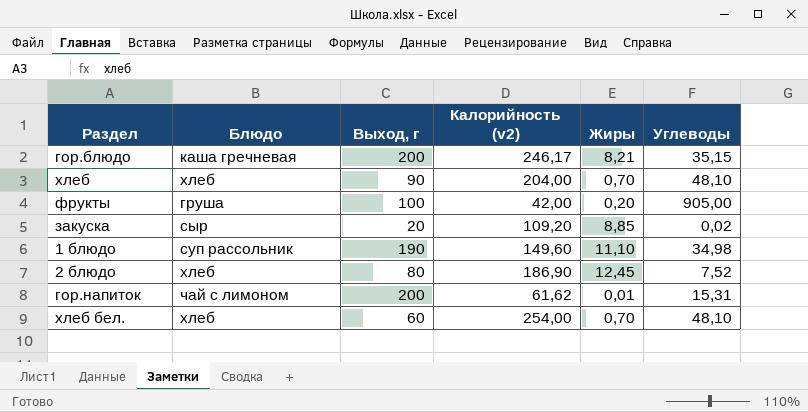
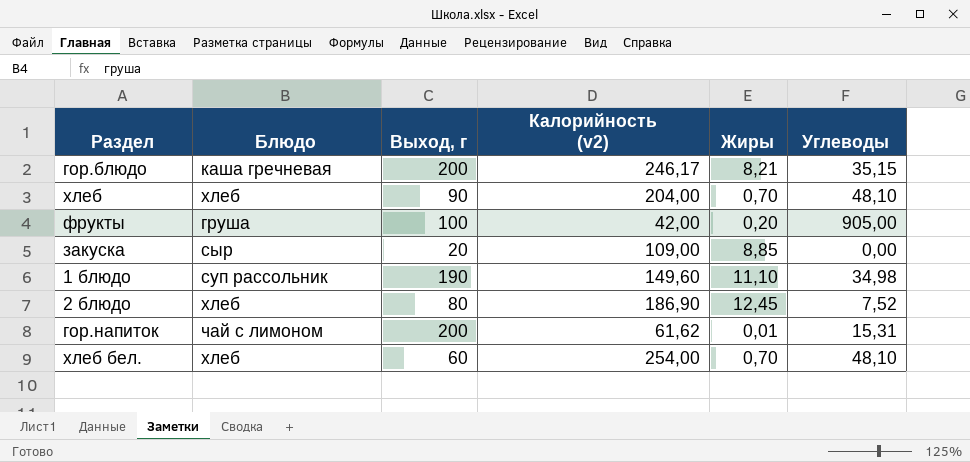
закуска | Калорийность (v2): 109,20 -> 109,00
закуска | Углеводы: 0,02 -> 0,00

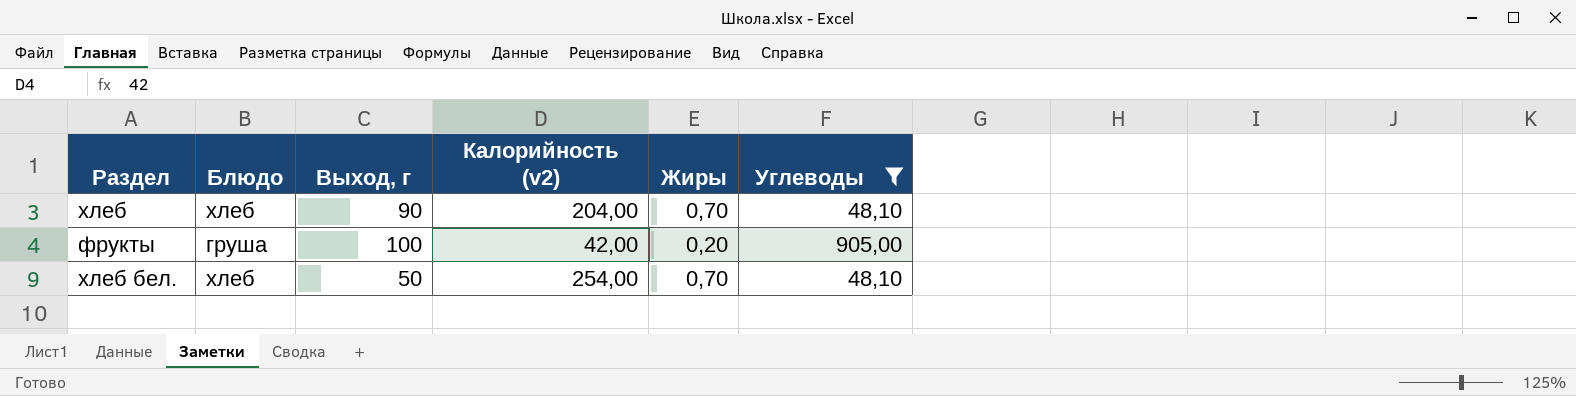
filter: none -> Углеводы >= 48,10
хлеб бел. | Выход, г: 60 -> 50

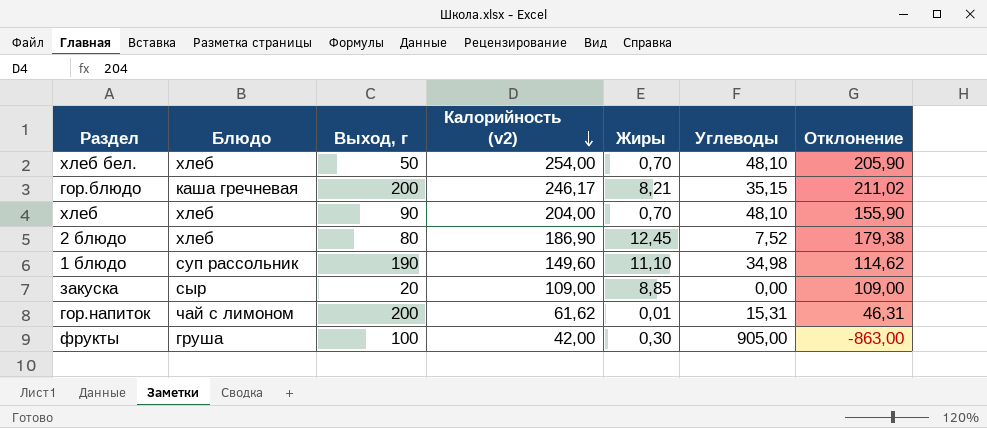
filter: Углеводы >= 48,10 -> none
row order: none -> Калорийность (v2) descending
column Отклонение | formula: none -> [Калорийность (v2)] - [Углеводы]
фрукты | Жиры: 0,20 -> 0,30

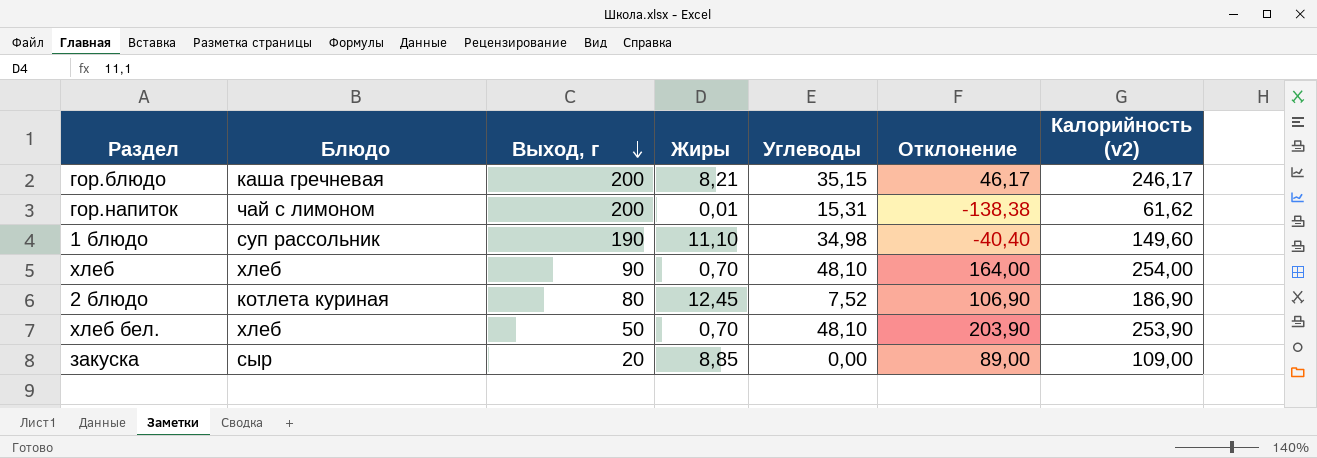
row order: Калорийность (v2) descending -> Выход, г descending
column Отклонение | formula: [Калорийность (v2)] - [Углеводы] -> [Калорийность (v2)] - [Выход, г]
column Калорийность (v2) | position: 4 -> 7
row фрукты: груша | 100 | 42,00 | 0,30 | 905,00 | -863,00 -> none
хлеб | Калорийность (v2): 204,00 -> 254,00
2 блюдо | Блюдо: хлеб -> котлета куриная
хлеб бел. | Калорийность (v2): 254,00 -> 253,90

